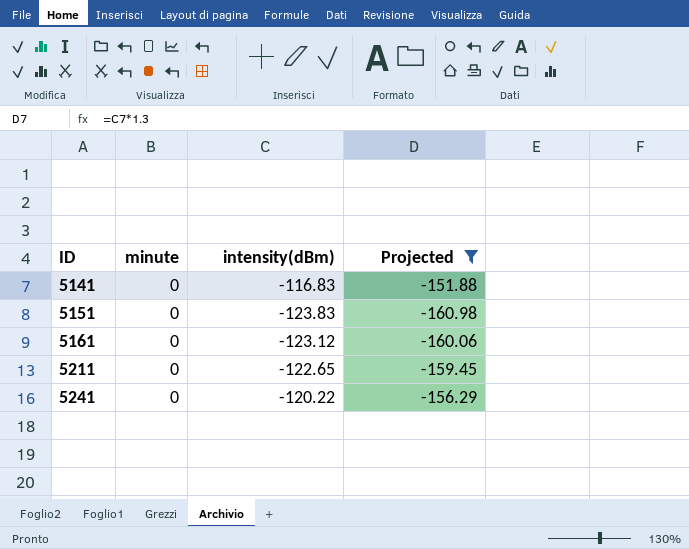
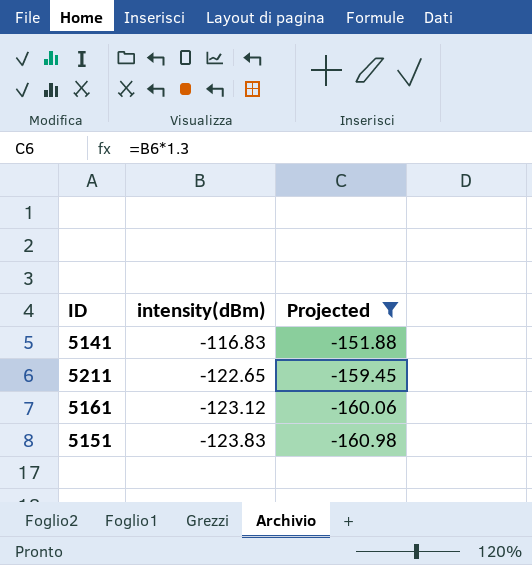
row order: ID ascending -> intensity(dBm) descending
column minute | position: 2 -> none
row 5241: 0 | -120.22 | -156.29 -> none

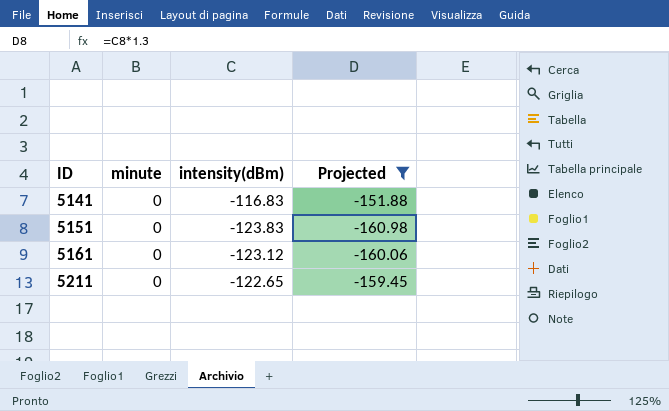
row order: intensity(dBm) descending -> ID ascending
column minute | position: none -> 2

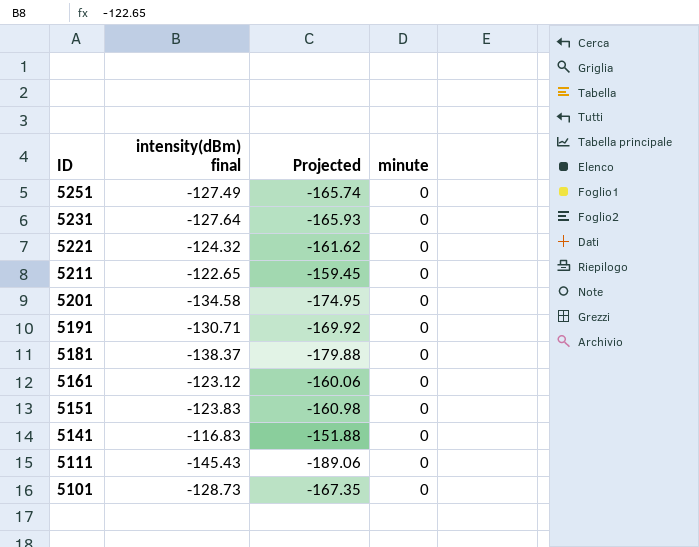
filter: Projected >= -160.98 -> none
row order: ID ascending -> ID descending
column name: intensity(dBm) -> intensity(dBm) final
column minute | position: 2 -> 4

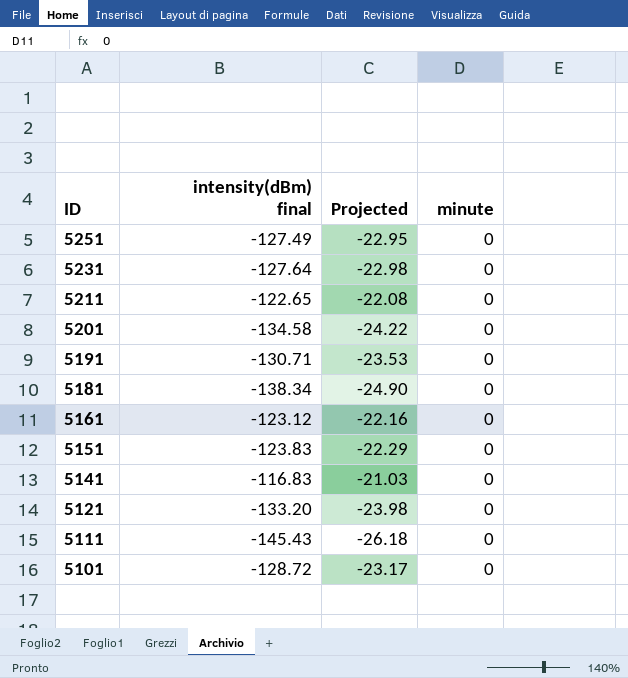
column Projected | formula: [intensity(dBm) final] * 1.3 -> [intensity(dBm) final] * 0.18
row 5221: -124.32 | -161.62 | 0 -> none
5181 | intensity(dBm) final: -138.37 -> -138.34
row 5121: none -> -133.20 | -23.98 | 0
5101 | intensity(dBm) final: -128.73 -> -128.72

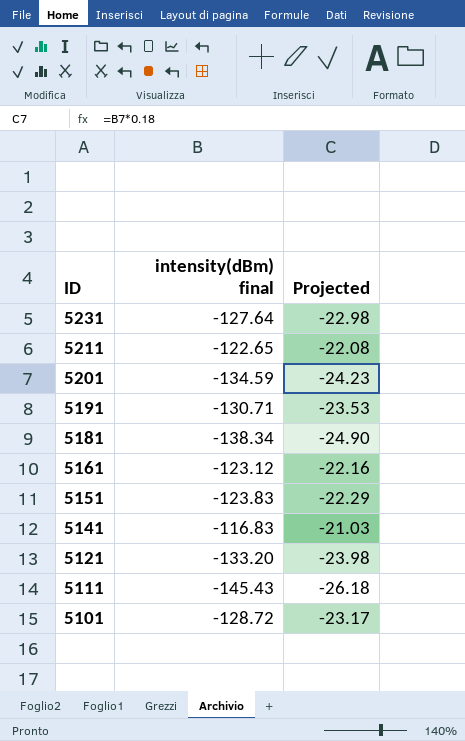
column minute | position: 4 -> none
row 5251: -127.49 | -22.95 | 0 -> none
5201 | intensity(dBm) final: -134.58 -> -134.59
5201 | Projected: -24.22 -> -24.23

